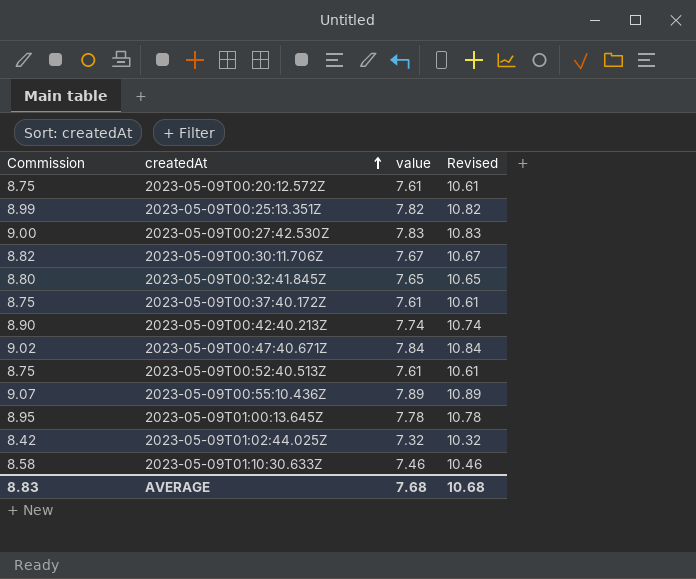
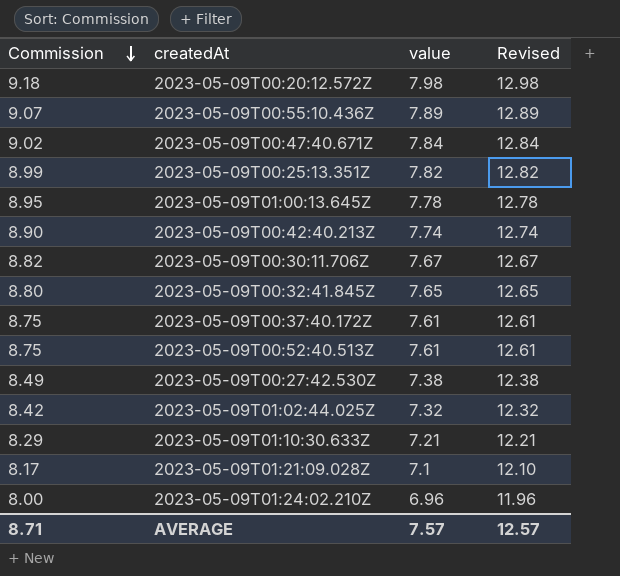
row order: createdAt ascending -> Commission descending
column Revised | formula: [value] + 3 -> [value] + 5
2023-05-09T00:20:12.572Z | Commission: 8.75 -> 9.18
2023-05-09T00:20:12.572Z | value: 7.61 -> 7.98
2023-05-09T00:27:42.530Z | Commission: 9.00 -> 8.49
2023-05-09T00:27:42.530Z | value: 7.83 -> 7.38
2023-05-09T01:10:30.633Z | Commission: 8.58 -> 8.29
2023-05-09T01:10:30.633Z | value: 7.46 -> 7.21
row 2023-05-09T01:21:09.028Z: none -> 8.17 | 7.1 | 12.10
row 2023-05-09T01:24:02.210Z: none -> 8.00 | 6.96 | 11.96
AVERAGE | Commission: 8.83 -> 8.71
AVERAGE | value: 7.68 -> 7.57
AVERAGE | Revised: 10.68 -> 12.57

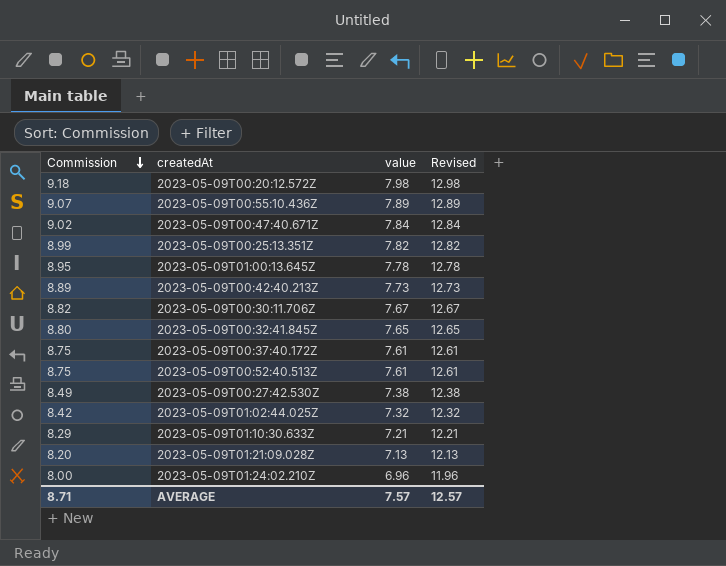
2023-05-09T00:42:40.213Z | Commission: 8.90 -> 8.89
2023-05-09T00:42:40.213Z | value: 7.74 -> 7.73
2023-05-09T00:42:40.213Z | Revised: 12.74 -> 12.73
2023-05-09T01:21:09.028Z | Commission: 8.17 -> 8.20
2023-05-09T01:21:09.028Z | value: 7.1 -> 7.13
2023-05-09T01:21:09.028Z | Revised: 12.10 -> 12.13

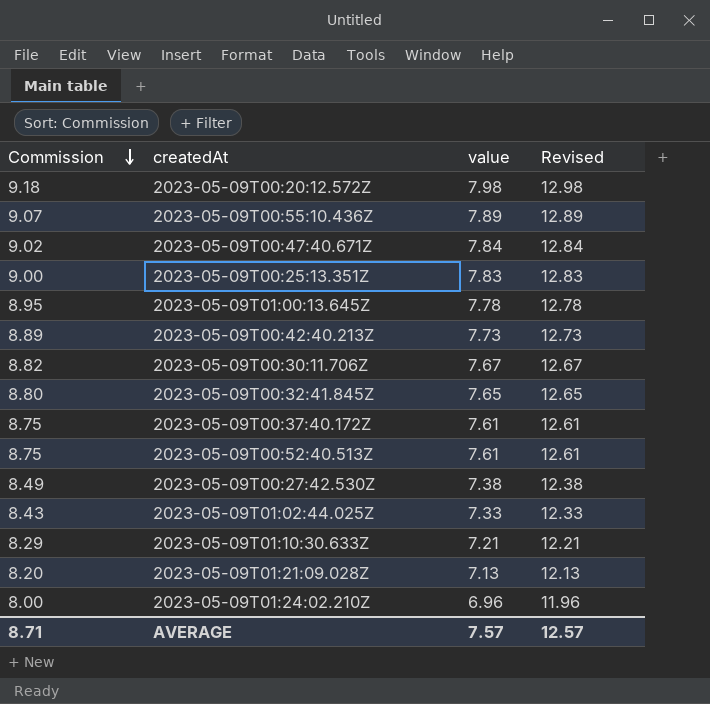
2023-05-09T00:25:13.351Z | Commission: 8.99 -> 9.00
2023-05-09T00:25:13.351Z | value: 7.82 -> 7.83
2023-05-09T00:25:13.351Z | Revised: 12.82 -> 12.83
2023-05-09T01:02:44.025Z | Commission: 8.42 -> 8.43
2023-05-09T01:02:44.025Z | value: 7.32 -> 7.33
2023-05-09T01:02:44.025Z | Revised: 12.32 -> 12.33

